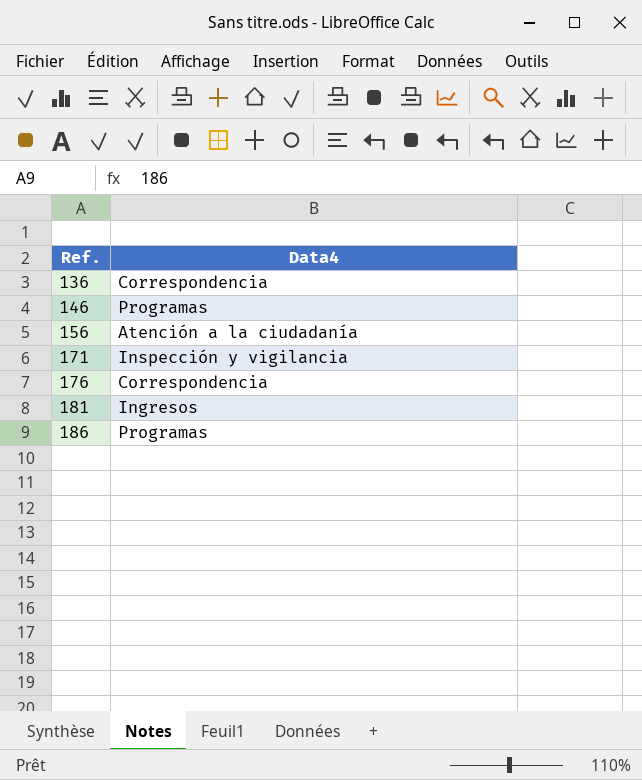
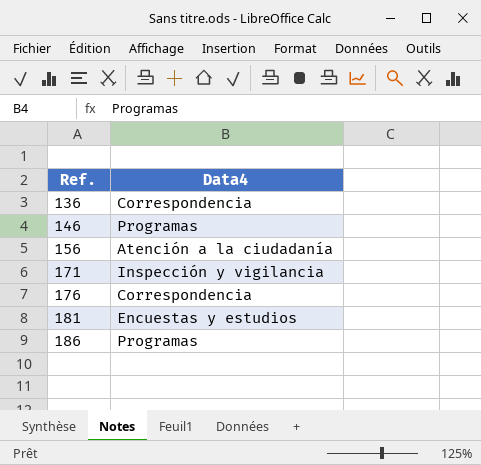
181 | Data4: Ingresos -> Encuestas y estudios

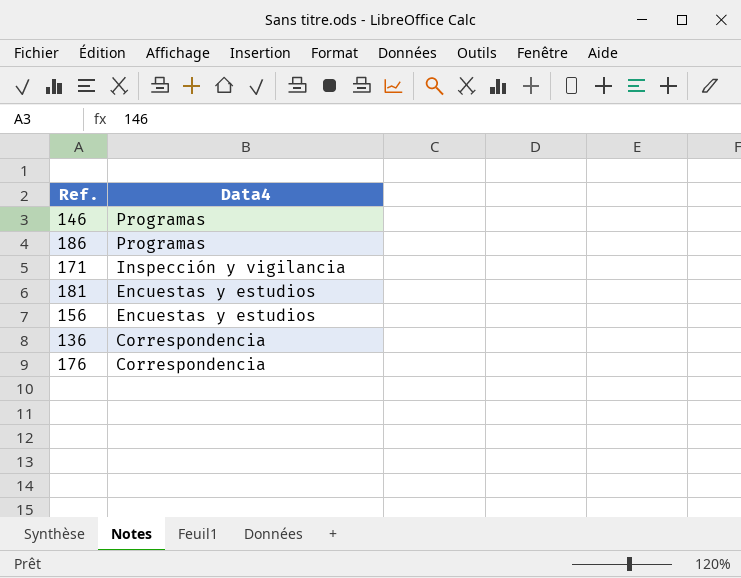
row order: Ref. ascending -> Data4 descending
156 | Data4: Atención a la ciudadanía -> Encuestas y estudios

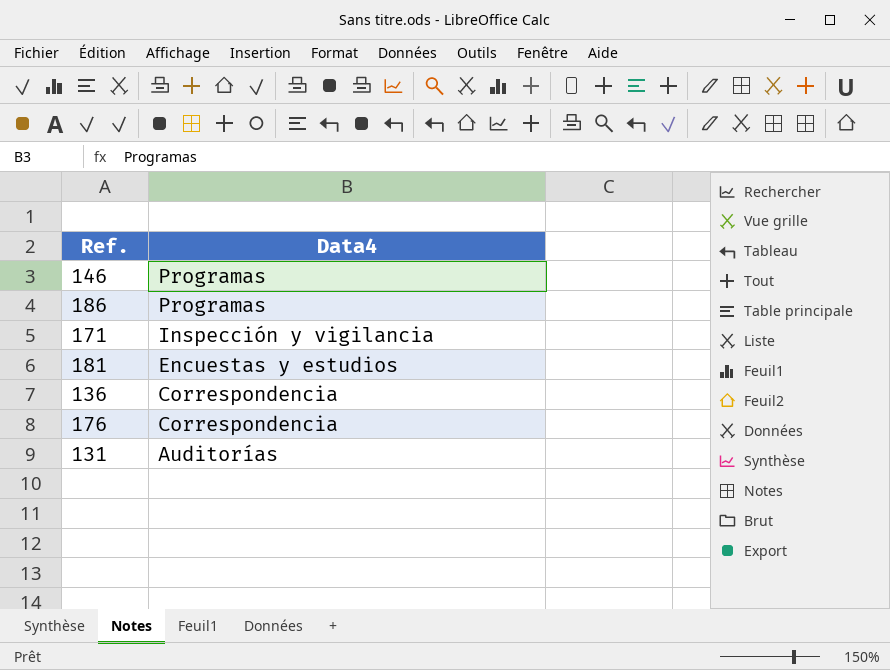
row 156: Encuestas y estudios -> none
row 131: none -> Auditorías

